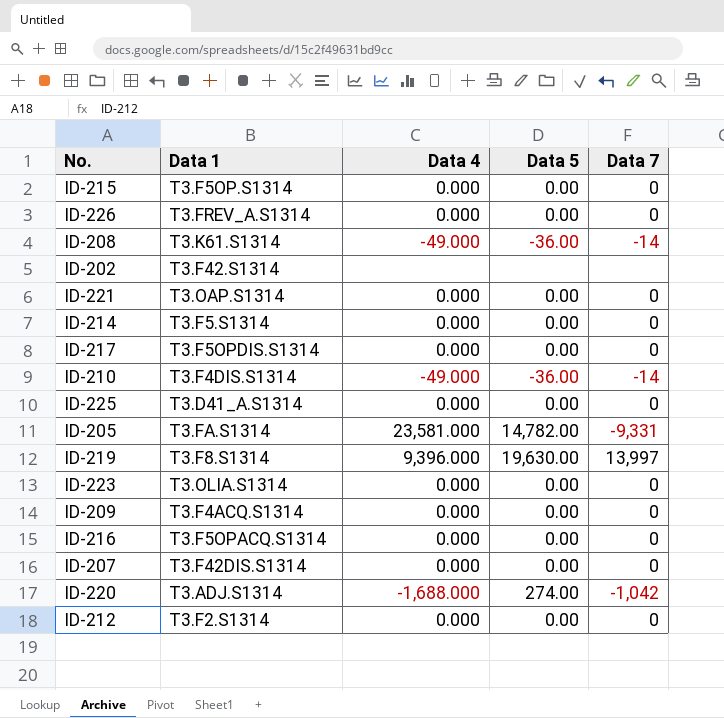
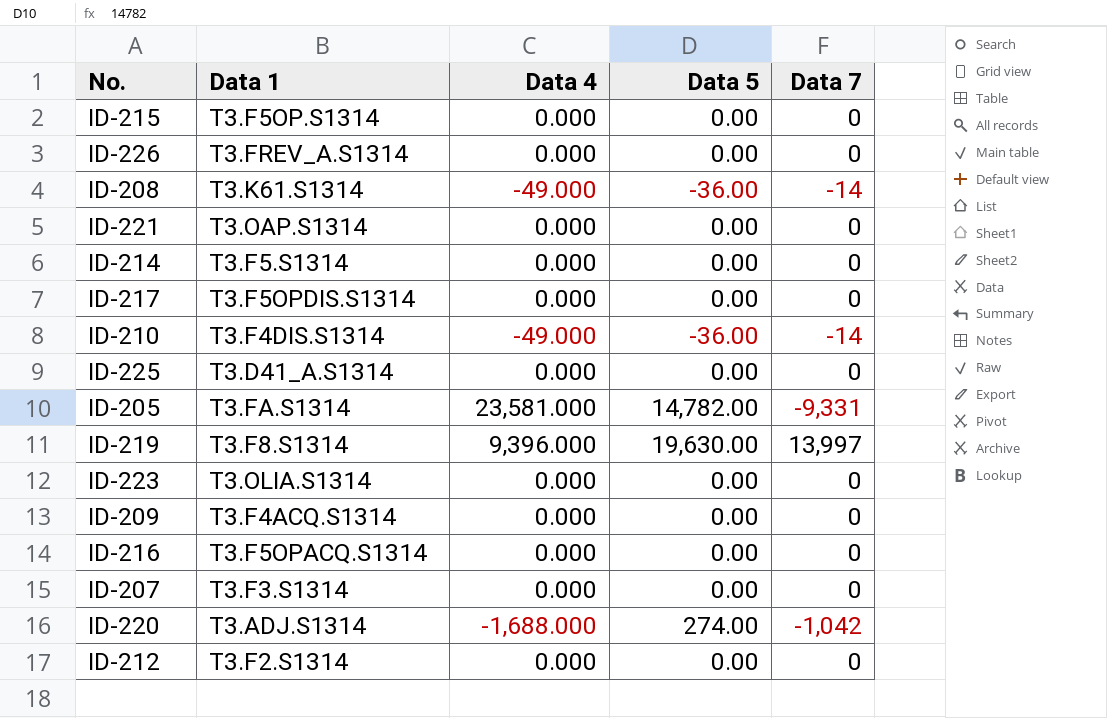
row ID-202: T3.F42.S1314 | none | none | none -> none
ID-207 | Data 1: T3.F42DIS.S1314 -> T3.F3.S1314

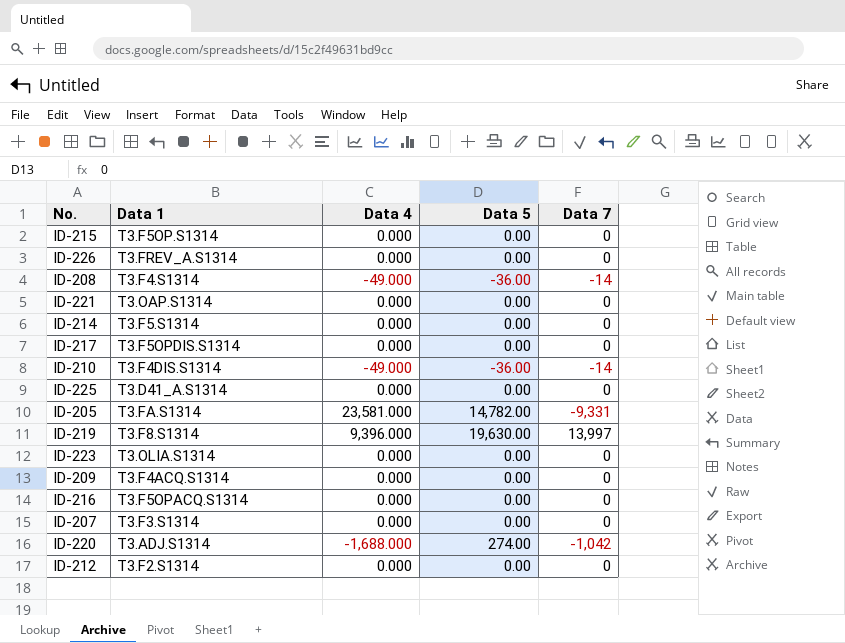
ID-208 | Data 1: T3.K61.S1314 -> T3.F4.S1314

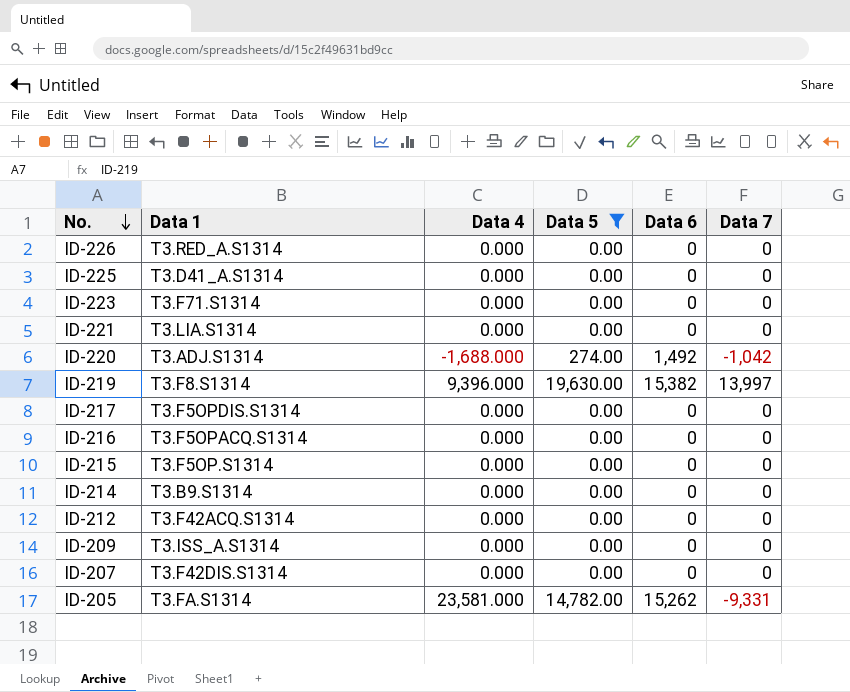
filter: none -> Data 5 != -36.00
row order: none -> No. descending
column Data 6 | position: none -> 5
ID-226 | Data 1: T3.FREV_A.S1314 -> T3.RED_A.S1314
ID-223 | Data 1: T3.OLIA.S1314 -> T3.F71.S1314
ID-221 | Data 1: T3.OAP.S1314 -> T3.LIA.S1314
ID-214 | Data 1: T3.F5.S1314 -> T3.B9.S1314
ID-212 | Data 1: T3.F2.S1314 -> T3.F42ACQ.S1314
ID-209 | Data 1: T3.F4ACQ.S1314 -> T3.ISS_A.S1314
ID-207 | Data 1: T3.F3.S1314 -> T3.F42DIS.S1314

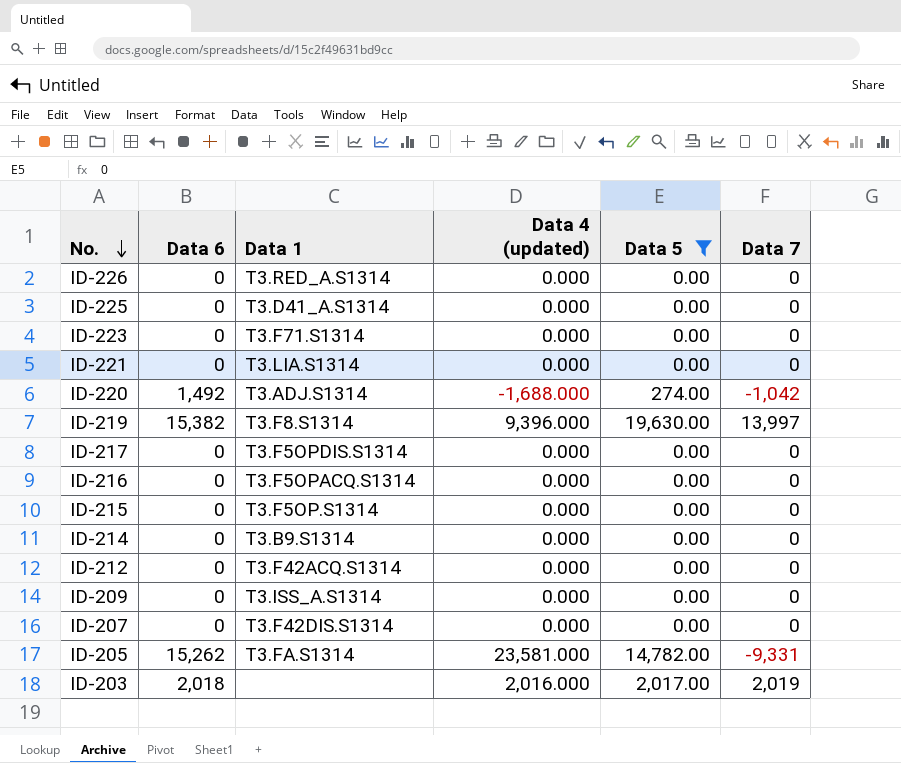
column Data 6 | position: 5 -> 2
column name: Data 4 -> Data 4 (updated)
row ID-203: none -> 2,018 | none | 2,016.000 | 2,017.00 | 2,019

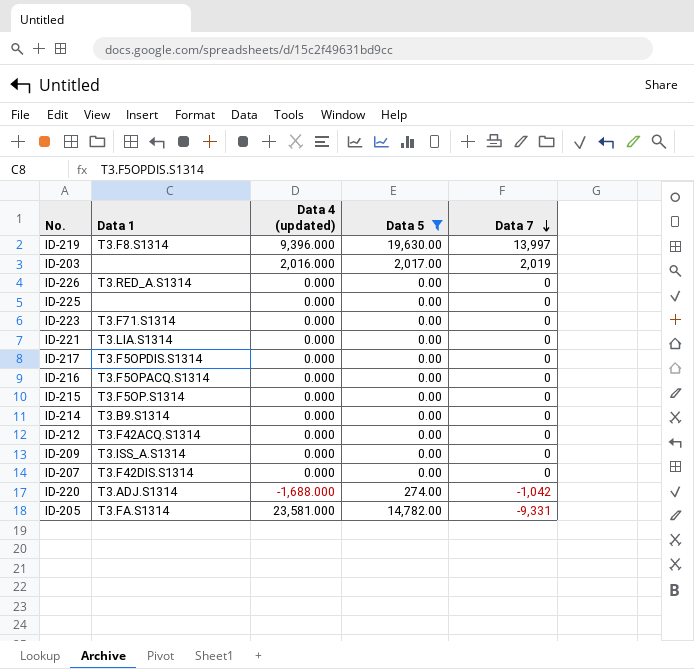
row order: No. descending -> Data 7 descending
column Data 6 | position: 2 -> none
ID-225 | Data 1: T3.D41_A.S1314 -> none

